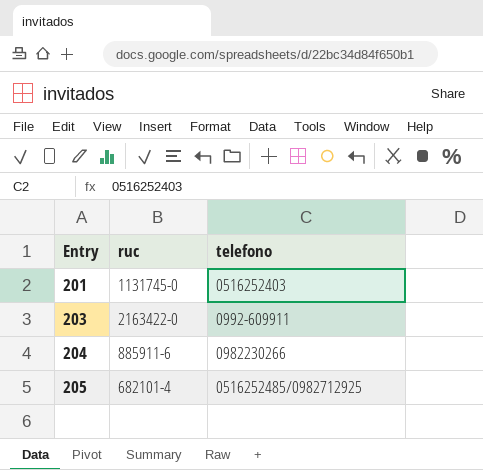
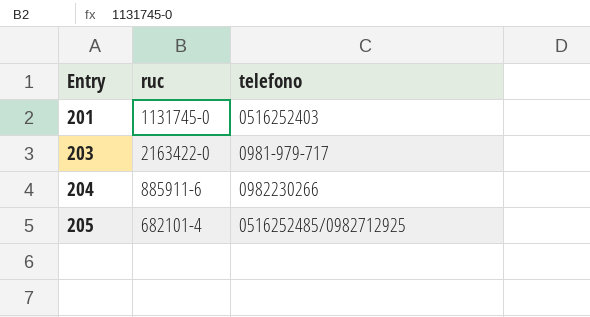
203 | telefono: 0992-609911 -> 0981-979-717

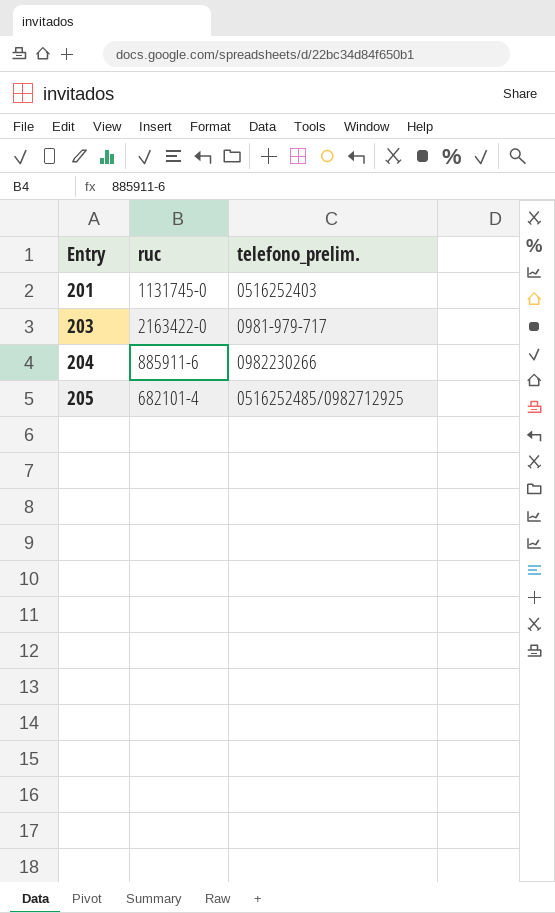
column name: telefono -> telefono_prelim.

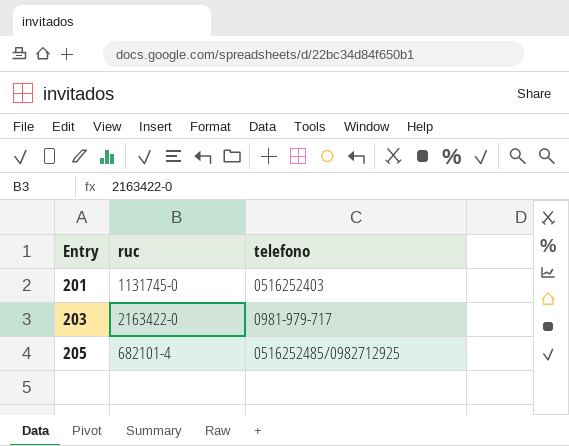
column name: telefono_prelim. -> telefono
row 204: 885911-6 | 0982230266 -> none

